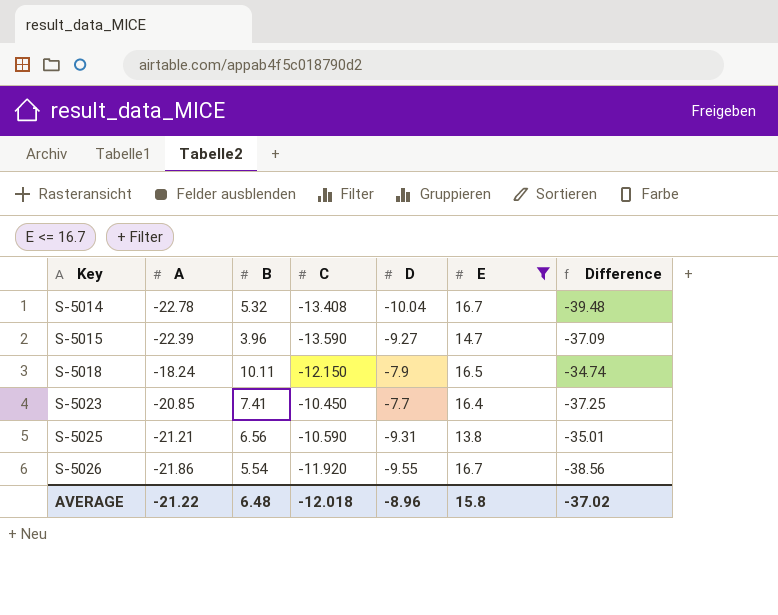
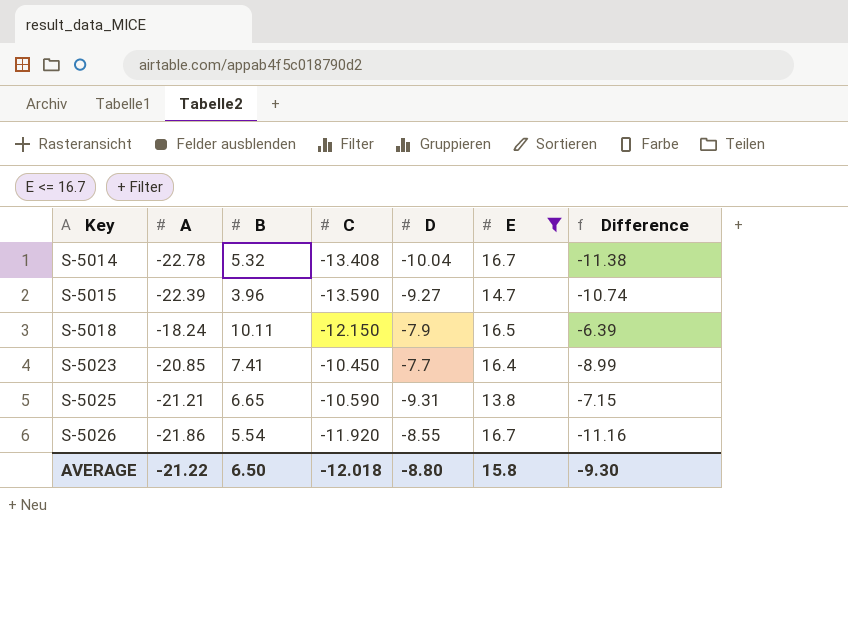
column Difference | formula: [A] - [E] -> [B] - [E]
S-5025 | B: 6.56 -> 6.65
S-5026 | D: -9.55 -> -8.55
AVERAGE | B: 6.48 -> 6.50
AVERAGE | D: -8.96 -> -8.80
AVERAGE | Difference: -37.02 -> -9.30

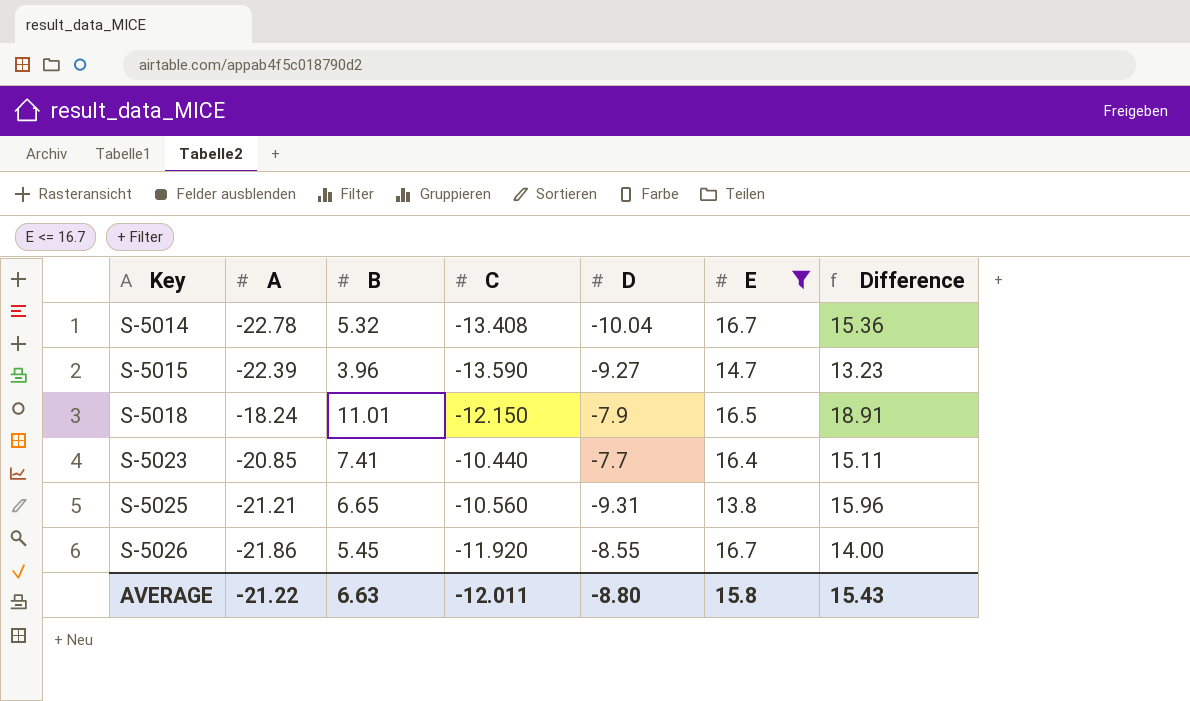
column Difference | formula: [B] - [E] -> [B] - [D]
S-5018 | B: 10.11 -> 11.01
S-5023 | C: -10.450 -> -10.440
S-5025 | C: -10.590 -> -10.560
S-5026 | B: 5.54 -> 5.45
AVERAGE | B: 6.50 -> 6.63
AVERAGE | C: -12.018 -> -12.011
AVERAGE | Difference: -9.30 -> 15.43

